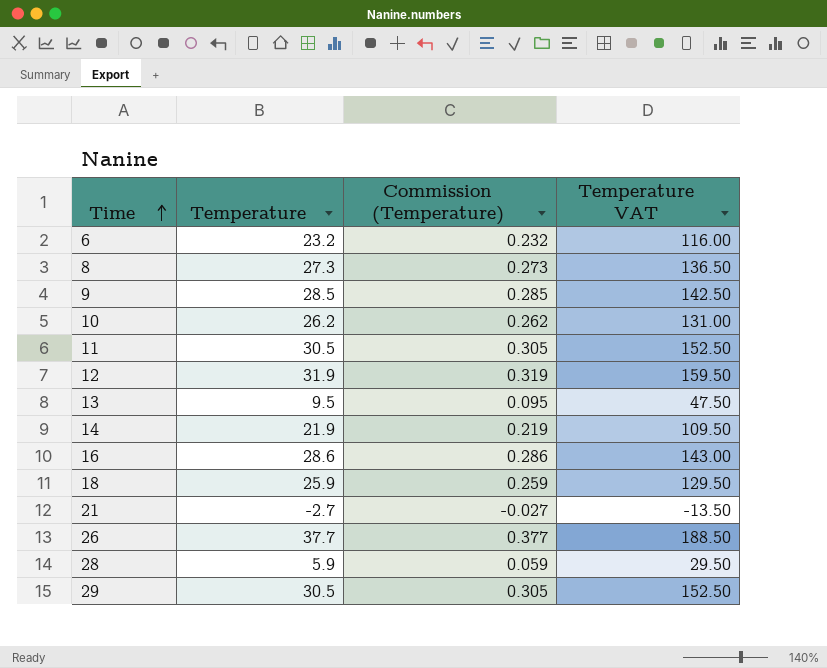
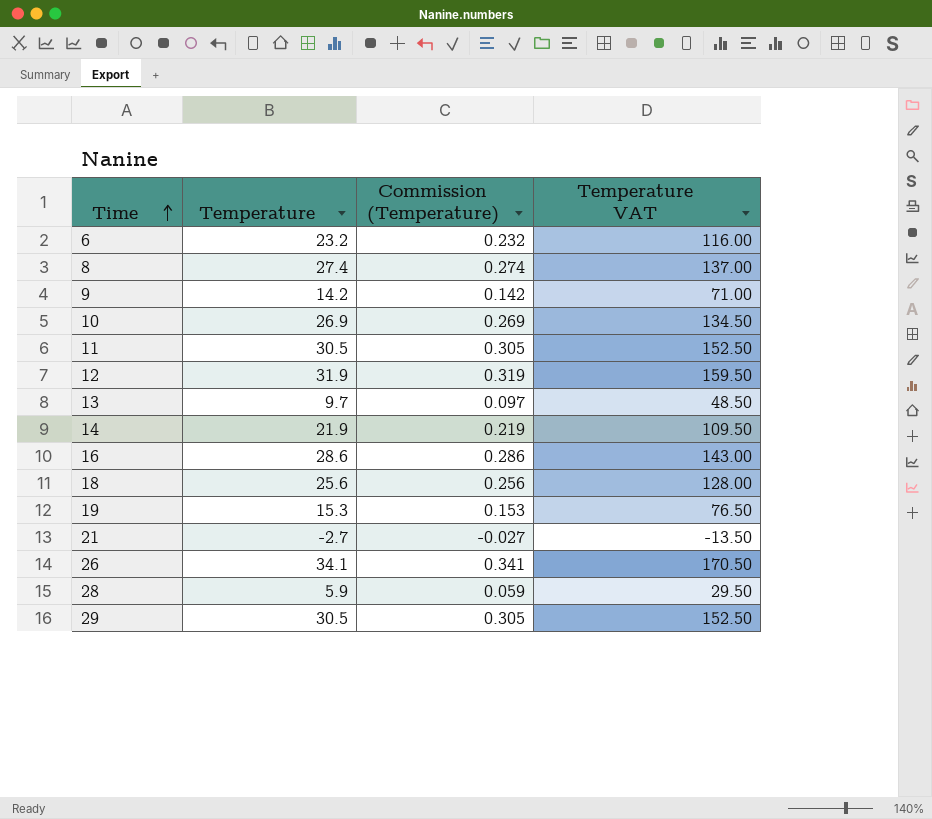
8 | Temperature: 27.3 -> 27.4
8 | Commission (Temperature): 0.273 -> 0.274
8 | Temperature VAT: 136.50 -> 137.00
9 | Temperature: 28.5 -> 14.2
9 | Commission (Temperature): 0.285 -> 0.142
9 | Temperature VAT: 142.50 -> 71.00
10 | Temperature: 26.2 -> 26.9
10 | Commission (Temperature): 0.262 -> 0.269
10 | Temperature VAT: 131.00 -> 134.50
13 | Temperature: 9.5 -> 9.7
13 | Commission (Temperature): 0.095 -> 0.097
13 | Temperature VAT: 47.50 -> 48.50
18 | Temperature: 25.9 -> 25.6
18 | Commission (Temperature): 0.259 -> 0.256
18 | Temperature VAT: 129.50 -> 128.00
row 19: none -> 15.3 | 0.153 | 76.50
26 | Temperature: 37.7 -> 34.1
26 | Commission (Temperature): 0.377 -> 0.341
26 | Temperature VAT: 188.50 -> 170.50

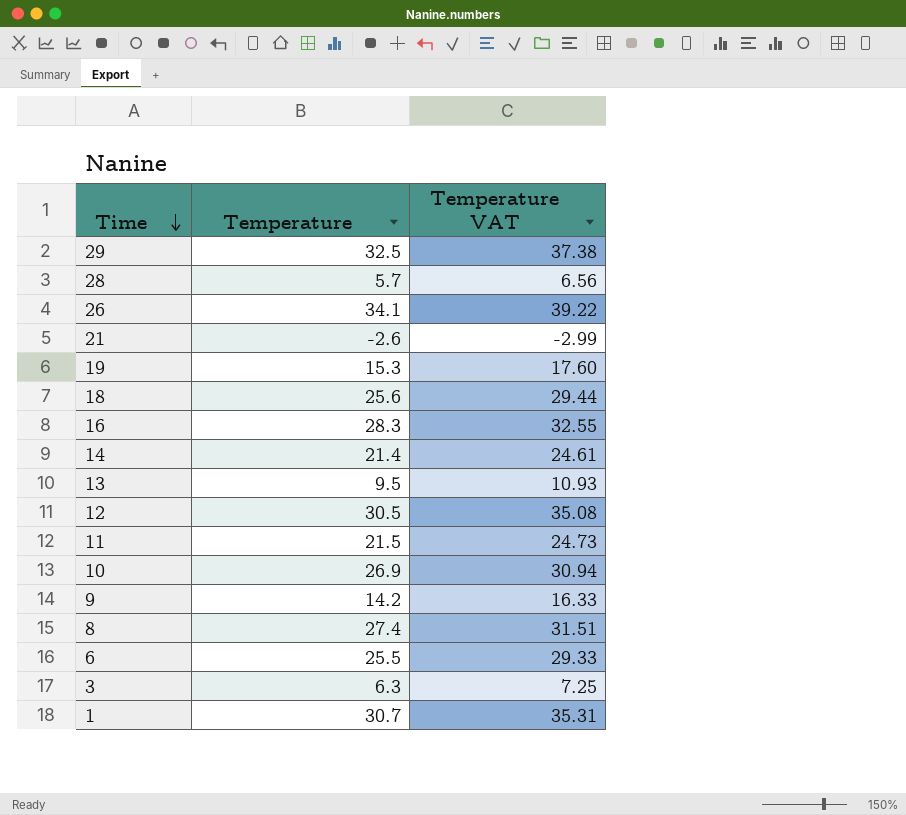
row order: Time ascending -> Time descending
column Commission (Temperature) | formula: [Temperature] * 0.01 -> none
column Temperature VAT | formula: [Temperature] * 5 -> [Temperature] * 1.15
29 | Temperature: 30.5 -> 32.5
28 | Temperature: 5.9 -> 5.7
21 | Temperature: -2.7 -> -2.6
16 | Temperature: 28.6 -> 28.3
14 | Temperature: 21.9 -> 21.4
13 | Temperature: 9.7 -> 9.5
12 | Temperature: 31.9 -> 30.5
11 | Temperature: 30.5 -> 21.5
6 | Temperature: 23.2 -> 25.5
row 3: none -> 6.3 | 7.25
row 1: none -> 30.7 | 35.31

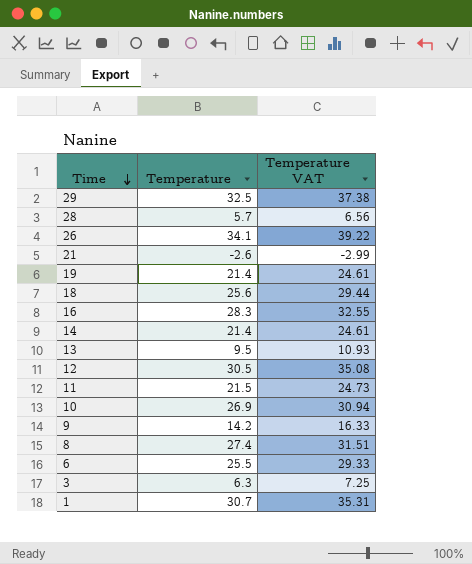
19 | Temperature: 15.3 -> 21.4
19 | Temperature VAT: 17.60 -> 24.61

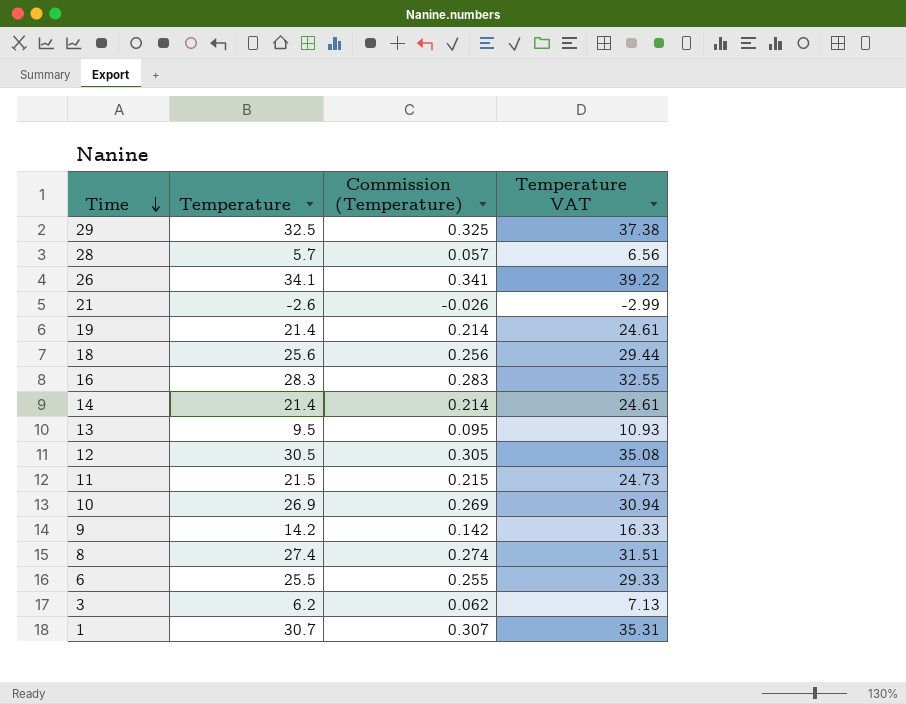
column Commission (Temperature) | formula: none -> [Temperature] * 0.01
3 | Temperature: 6.3 -> 6.2
3 | Temperature VAT: 7.25 -> 7.13

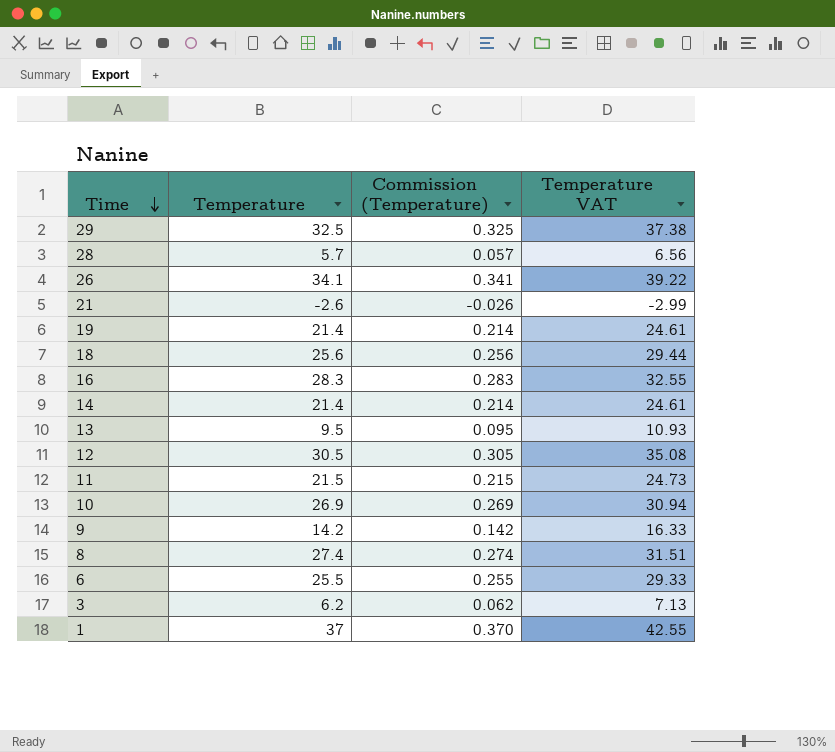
1 | Temperature: 30.7 -> 37
1 | Commission (Temperature): 0.307 -> 0.370
1 | Temperature VAT: 35.31 -> 42.55

